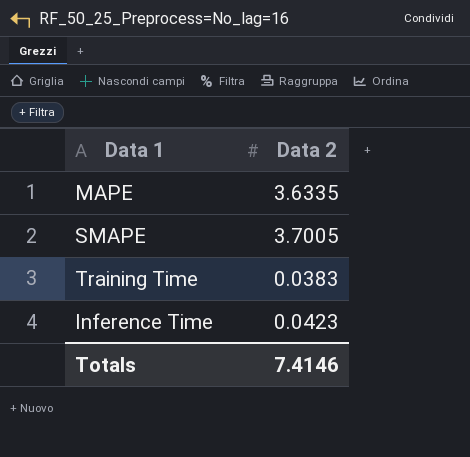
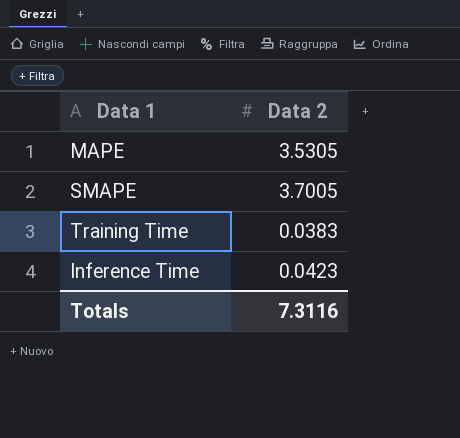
MAPE | Data 2: 3.6335 -> 3.5305
Totals | Data 2: 7.4146 -> 7.3116

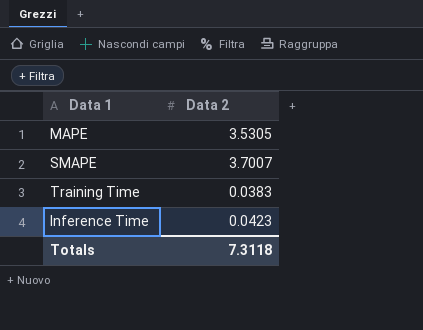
SMAPE | Data 2: 3.7005 -> 3.7007
Totals | Data 2: 7.3116 -> 7.3118

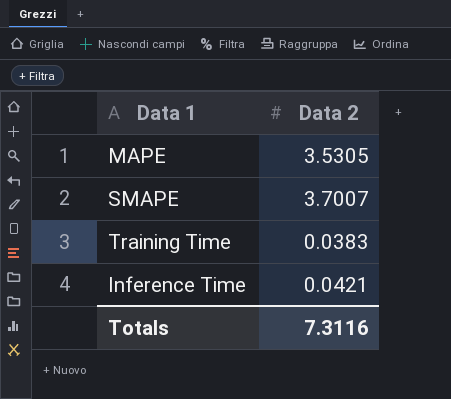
Inference Time | Data 2: 0.0423 -> 0.0421
Totals | Data 2: 7.3118 -> 7.3116

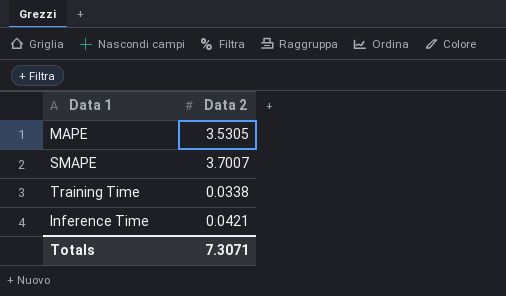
Training Time | Data 2: 0.0383 -> 0.0338
Totals | Data 2: 7.3116 -> 7.3071

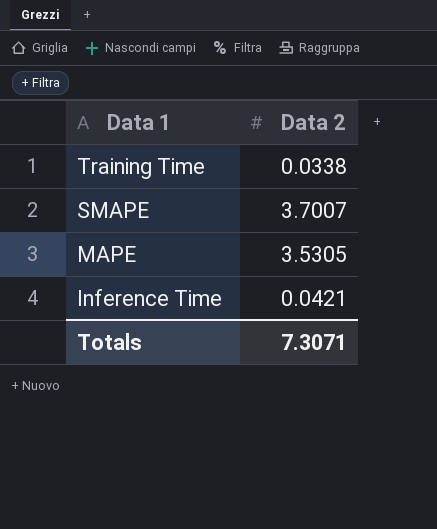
row order: none -> Data 1 descending

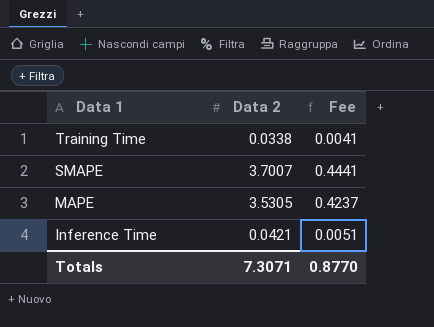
column Fee | formula: none -> [Data 2] * 0.12

